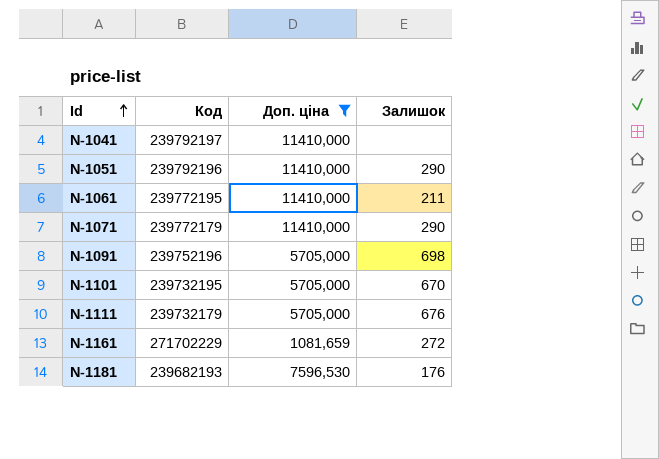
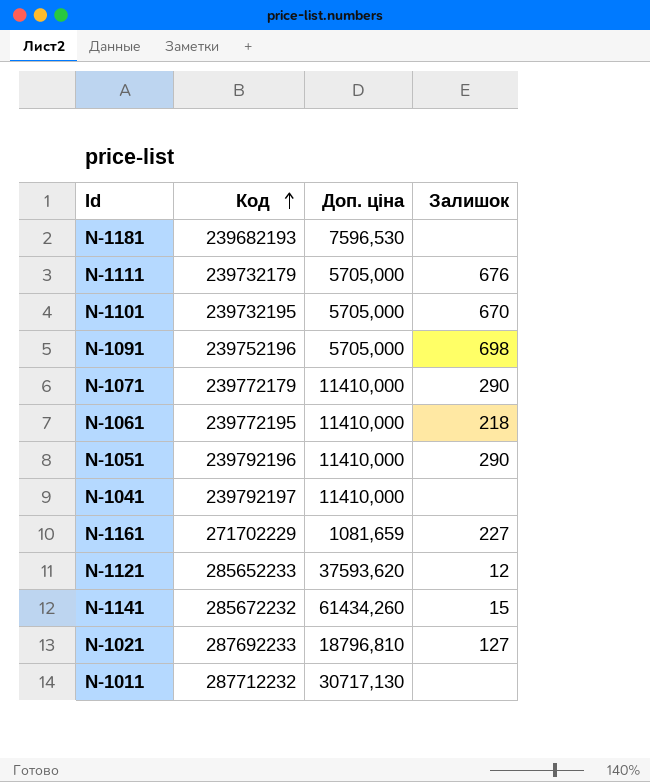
filter: Доп. ціна <= 11410,000 -> none
row order: Id ascending -> Код ascending
N-1181 | Залишок: 176 -> none
N-1061 | Залишок: 211 -> 218
N-1161 | Залишок: 272 -> 227

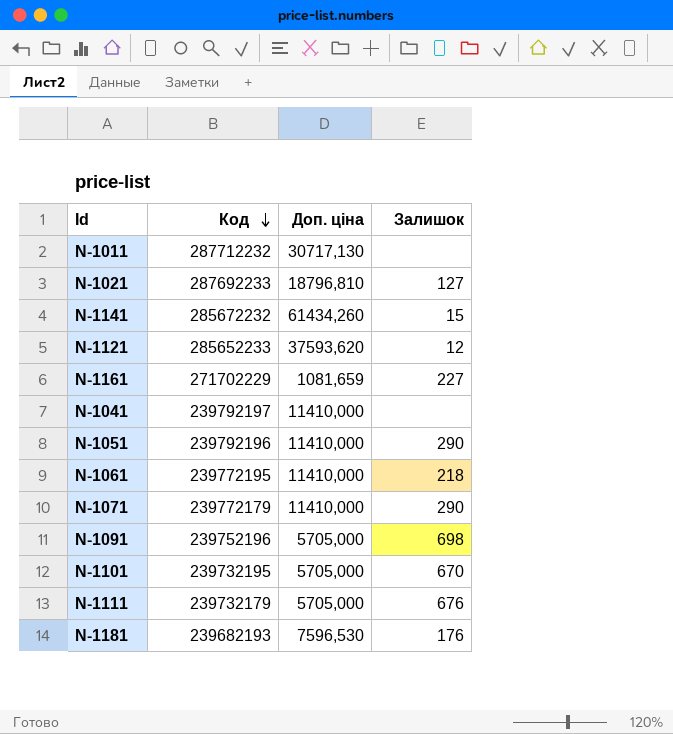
row order: Код ascending -> Код descending
N-1181 | Залишок: none -> 176

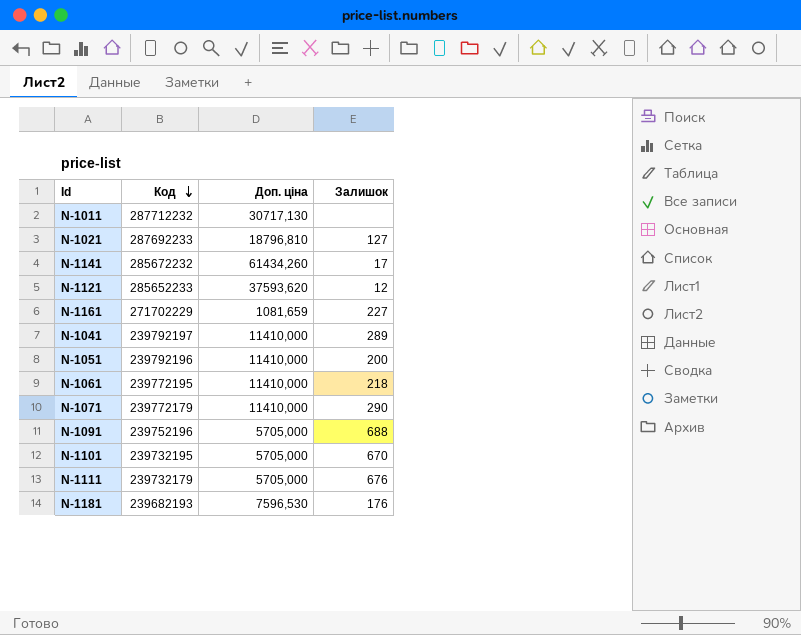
N-1141 | Залишок: 15 -> 17
N-1041 | Залишок: none -> 289
N-1051 | Залишок: 290 -> 200
N-1091 | Залишок: 698 -> 688

